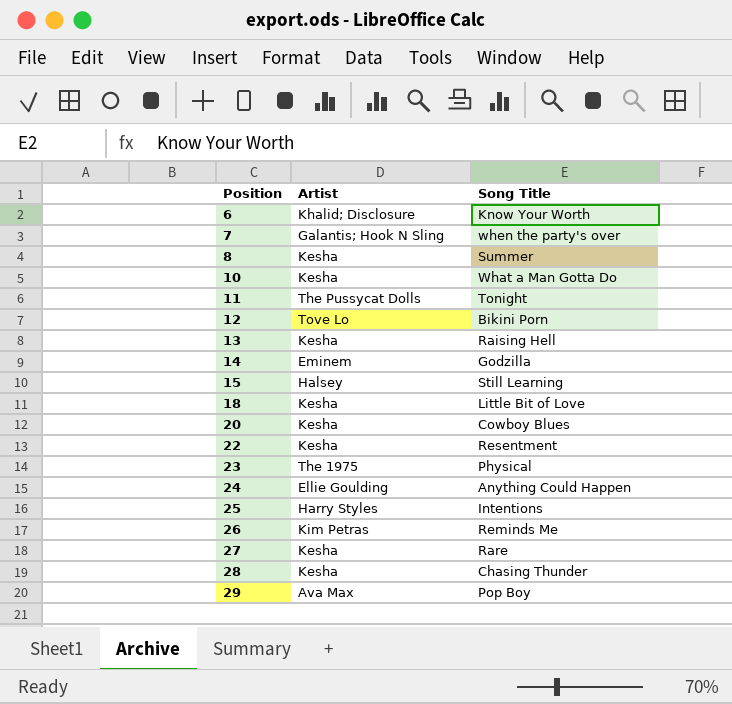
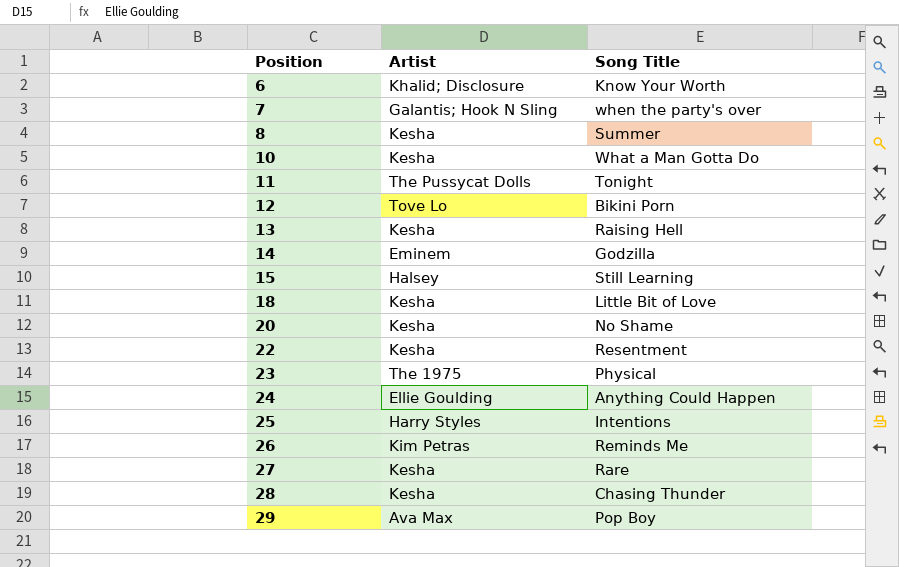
20 | Song Title: Cowboy Blues -> No Shame

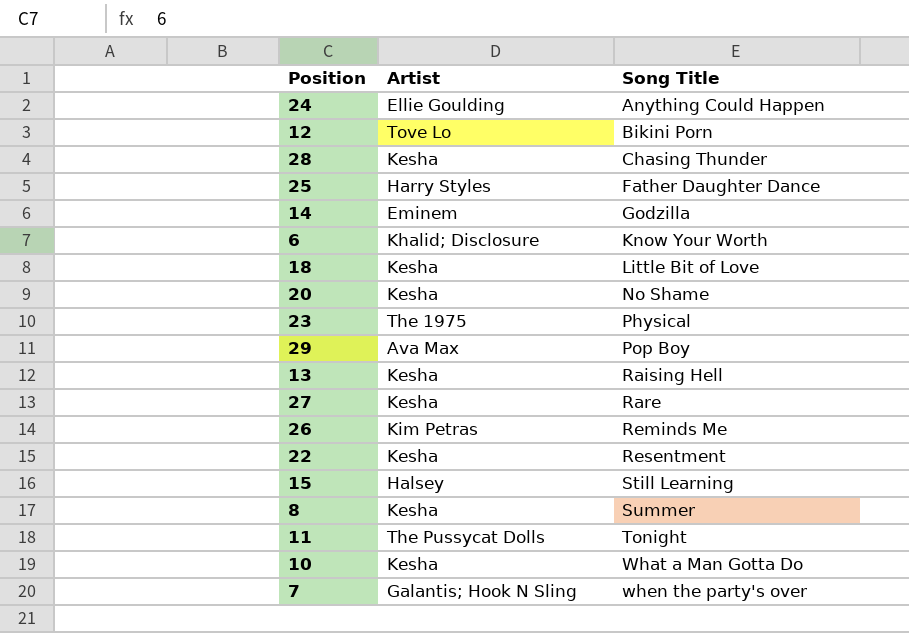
row order: Position ascending -> Song Title ascending
25 | Song Title: Intentions -> Father Daughter Dance

